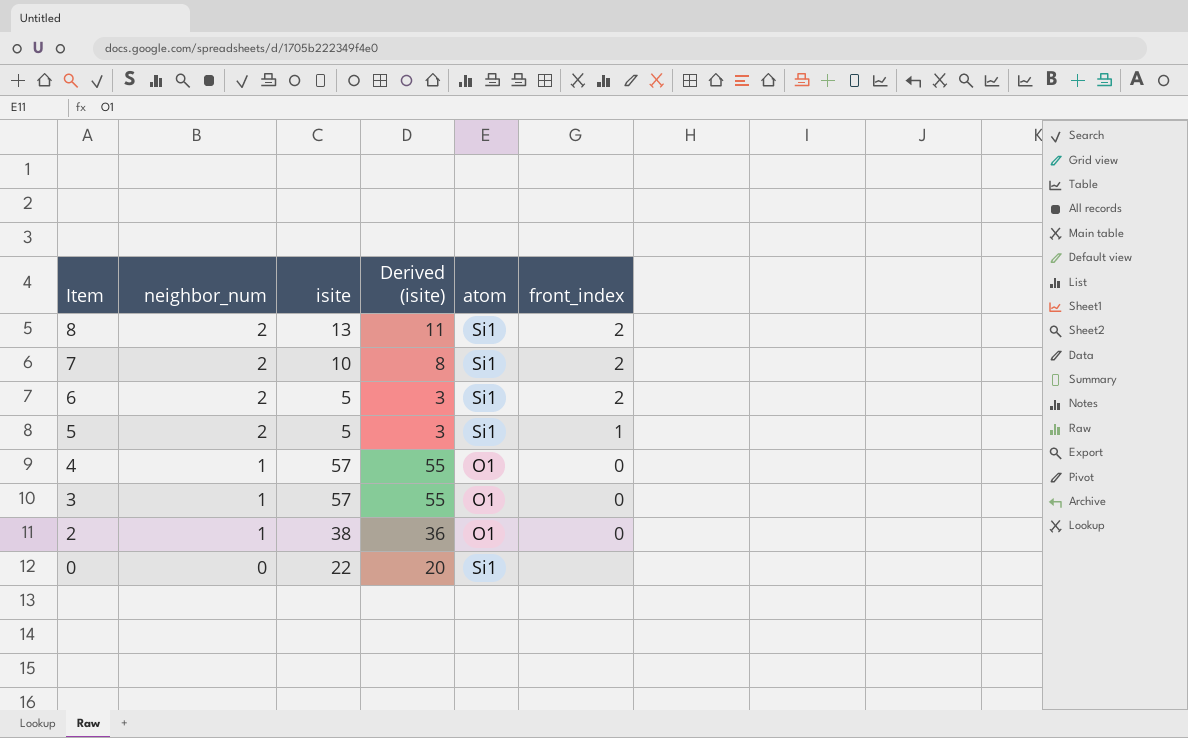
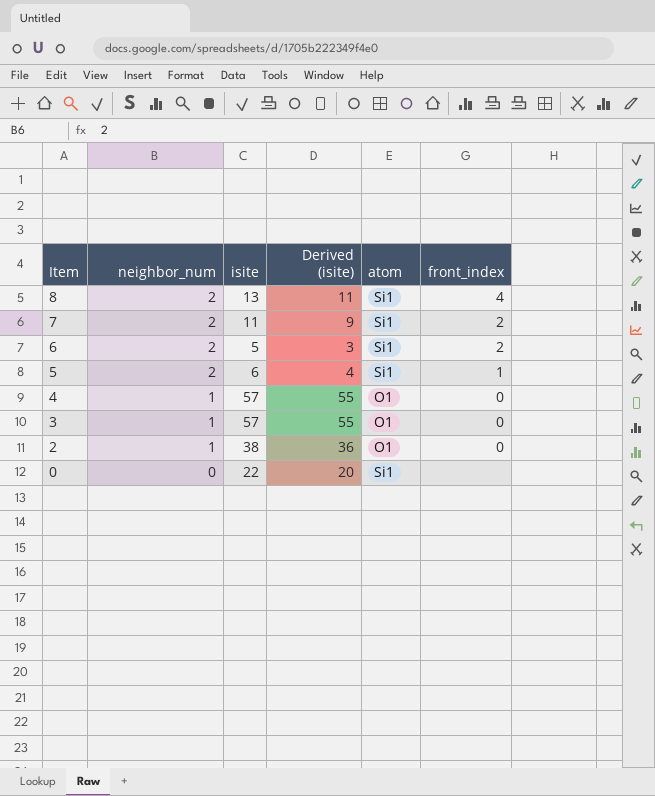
8 | front_index: 2 -> 4
7 | isite: 10 -> 11
7 | Derived (isite): 8 -> 9
5 | isite: 5 -> 6
5 | Derived (isite): 3 -> 4

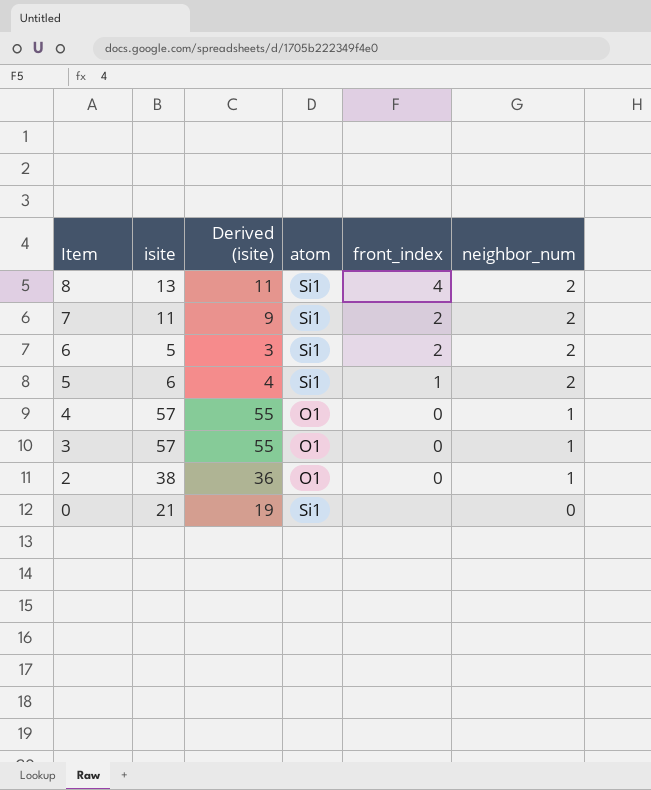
column neighbor_num | position: 2 -> 6
0 | isite: 22 -> 21
0 | Derived (isite): 20 -> 19

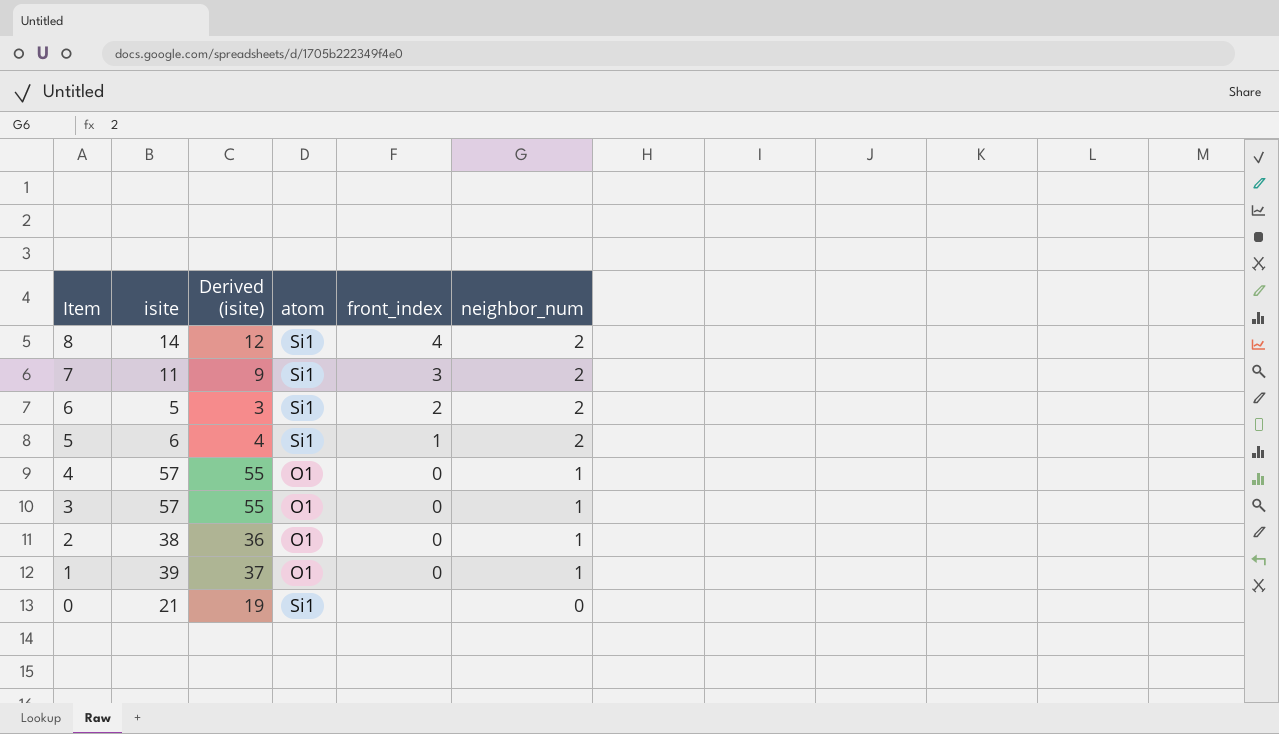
8 | isite: 13 -> 14
8 | Derived (isite): 11 -> 12
7 | front_index: 2 -> 3
row 1: none -> 39 | 37 | O1 | 0 | 1

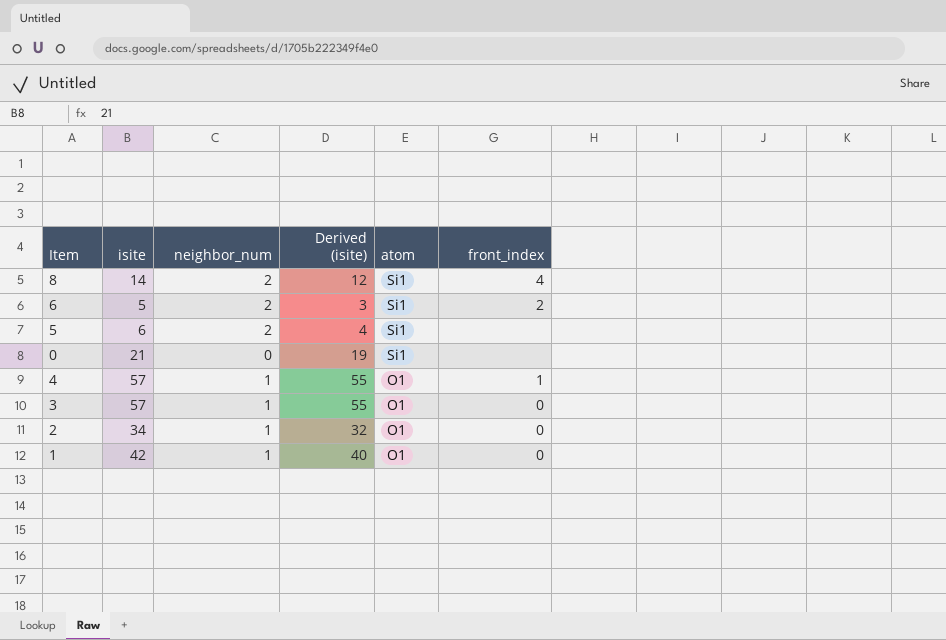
row order: Item descending -> atom descending
column neighbor_num | position: 6 -> 3
row 7: 11 | 9 | Si1 | 3 | 2 -> none
5 | front_index: 1 -> none
4 | front_index: 0 -> 1
2 | isite: 38 -> 34
2 | Derived (isite): 36 -> 32
1 | isite: 39 -> 42
1 | Derived (isite): 37 -> 40

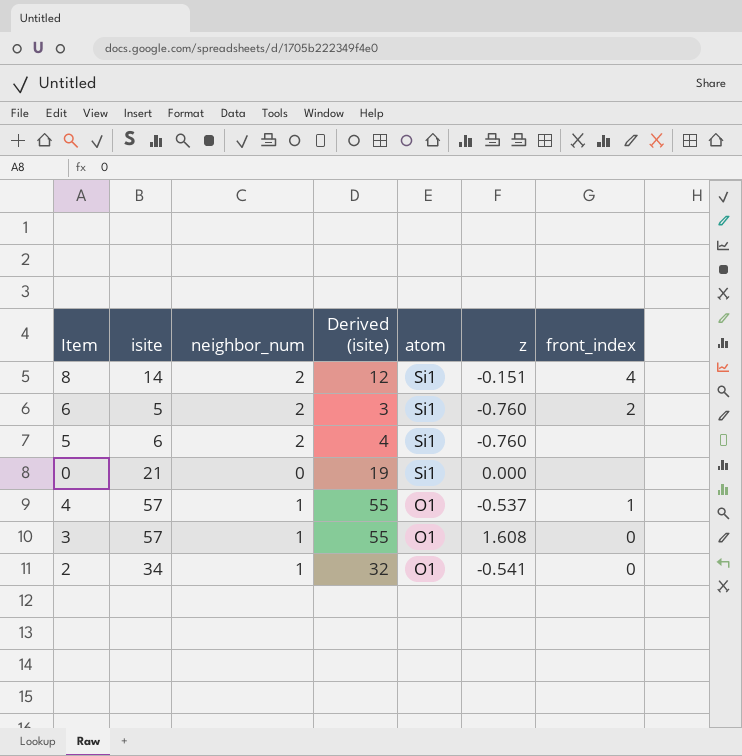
column z | position: none -> 6
row 1: 42 | 1 | 40 | O1 | 0 -> none

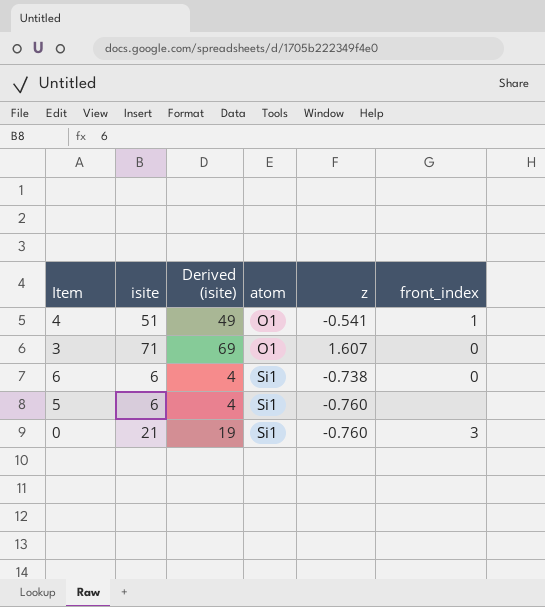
row order: atom descending -> atom ascending
column neighbor_num | position: 3 -> none
row 8: 14 | 2 | 12 | Si1 | -0.151 | 4 -> none
row 2: 34 | 1 | 32 | O1 | -0.541 | 0 -> none
4 | isite: 57 -> 51
4 | Derived (isite): 55 -> 49
4 | z: -0.537 -> -0.541
3 | isite: 57 -> 71
3 | Derived (isite): 55 -> 69
3 | z: 1.608 -> 1.607
6 | isite: 5 -> 6
6 | Derived (isite): 3 -> 4
6 | z: -0.760 -> -0.738
6 | front_index: 2 -> 0
0 | z: 0.000 -> -0.760
0 | front_index: none -> 3

